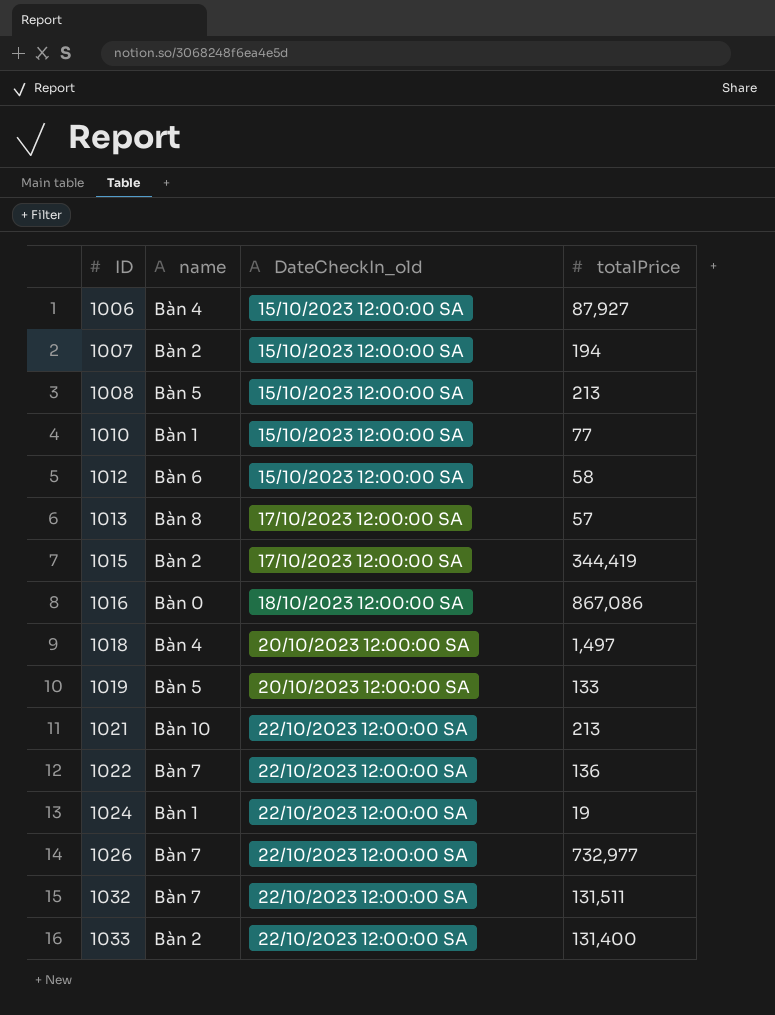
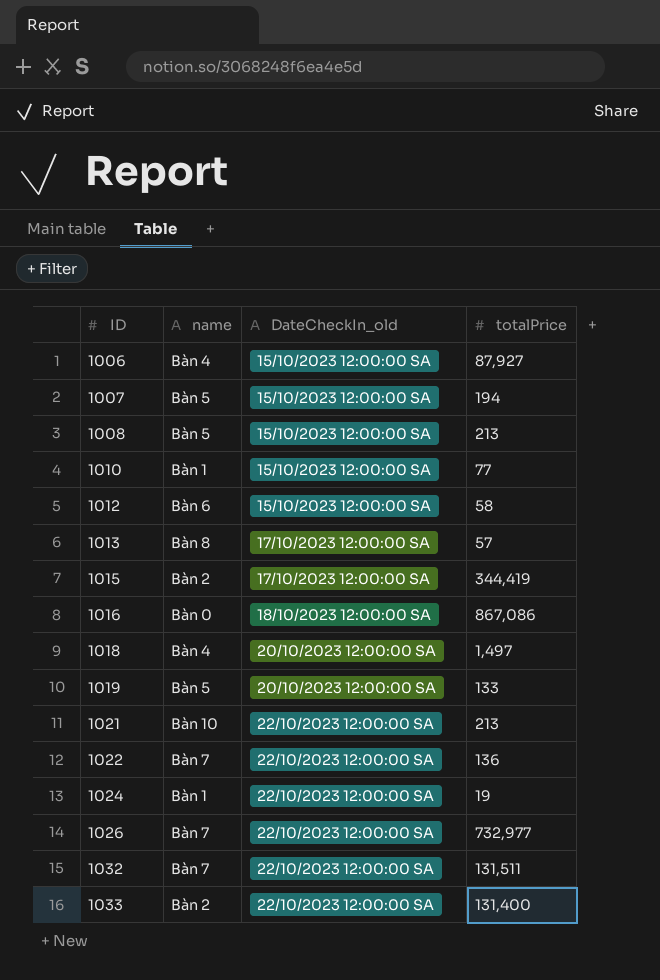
1007 | name: Bàn 2 -> Bàn 5

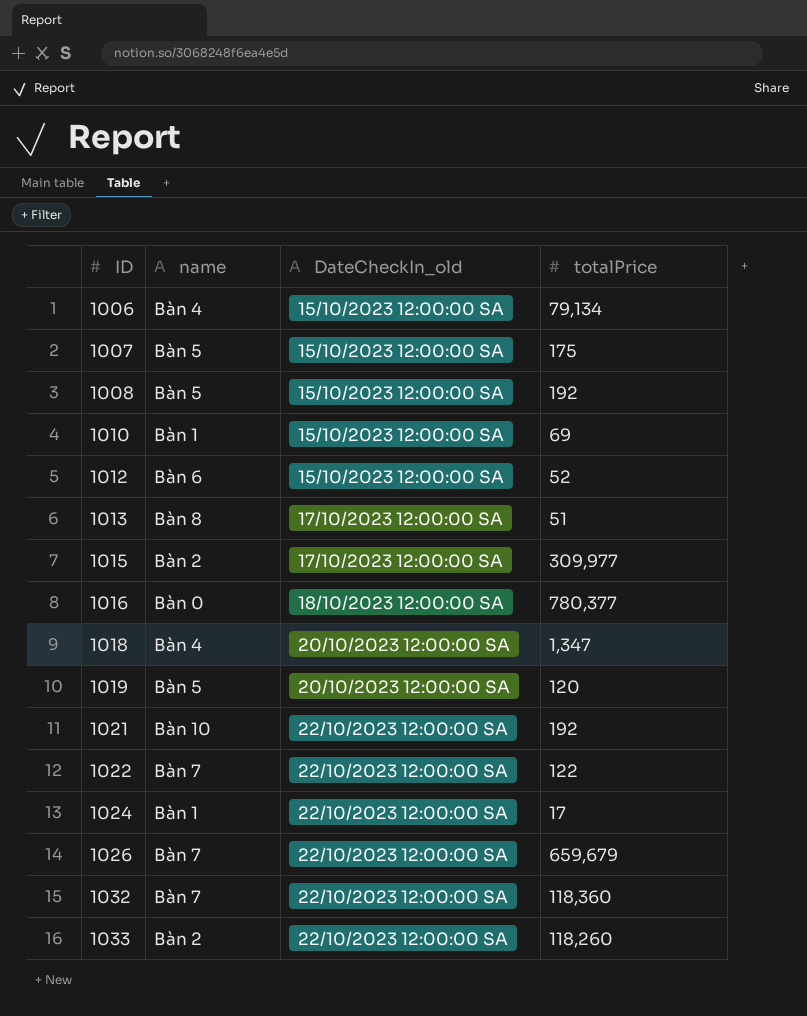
1006 | totalPrice: 87,927 -> 79,134
1007 | totalPrice: 194 -> 175
1008 | totalPrice: 213 -> 192
1010 | totalPrice: 77 -> 69
1012 | totalPrice: 58 -> 52
1013 | totalPrice: 57 -> 51
1015 | totalPrice: 344,419 -> 309,977
1016 | totalPrice: 867,086 -> 780,377
1018 | totalPrice: 1,497 -> 1,347
1019 | totalPrice: 133 -> 120
1021 | totalPrice: 213 -> 192
1022 | totalPrice: 136 -> 122
1024 | totalPrice: 19 -> 17
1026 | totalPrice: 732,977 -> 659,679
1032 | totalPrice: 131,511 -> 118,360
1033 | totalPrice: 131,400 -> 118,260

